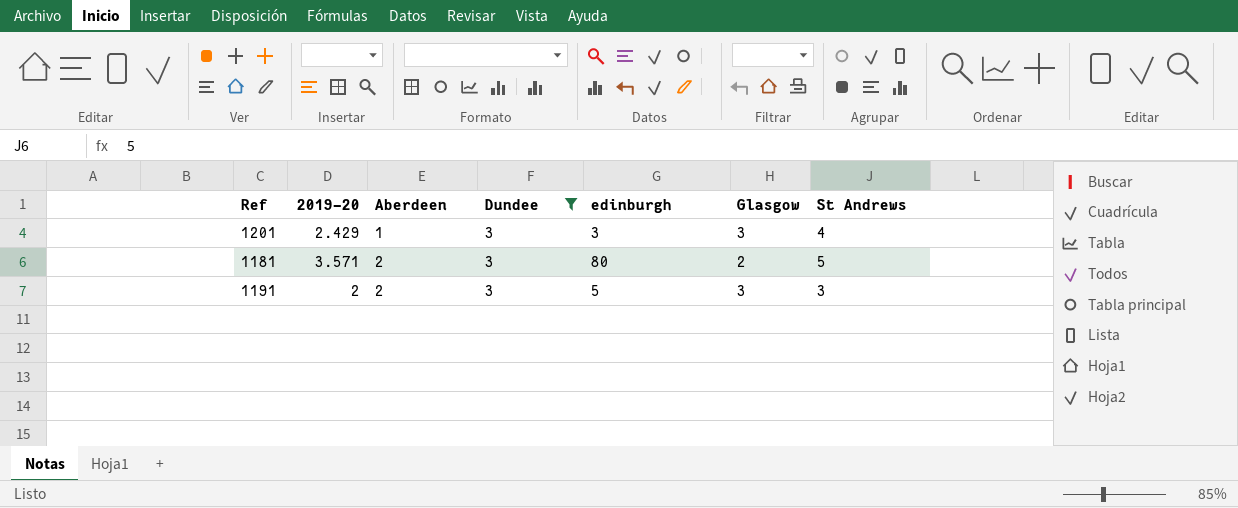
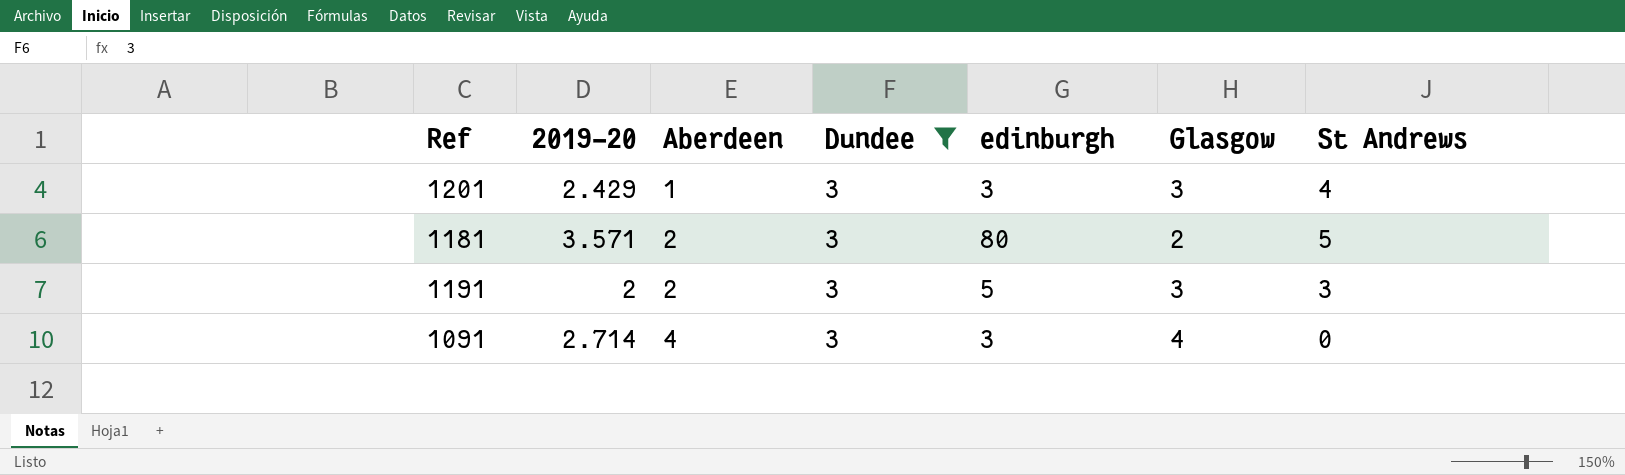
row 1091: none -> 2.714 | 4 | 3 | 3 | 4 | 0

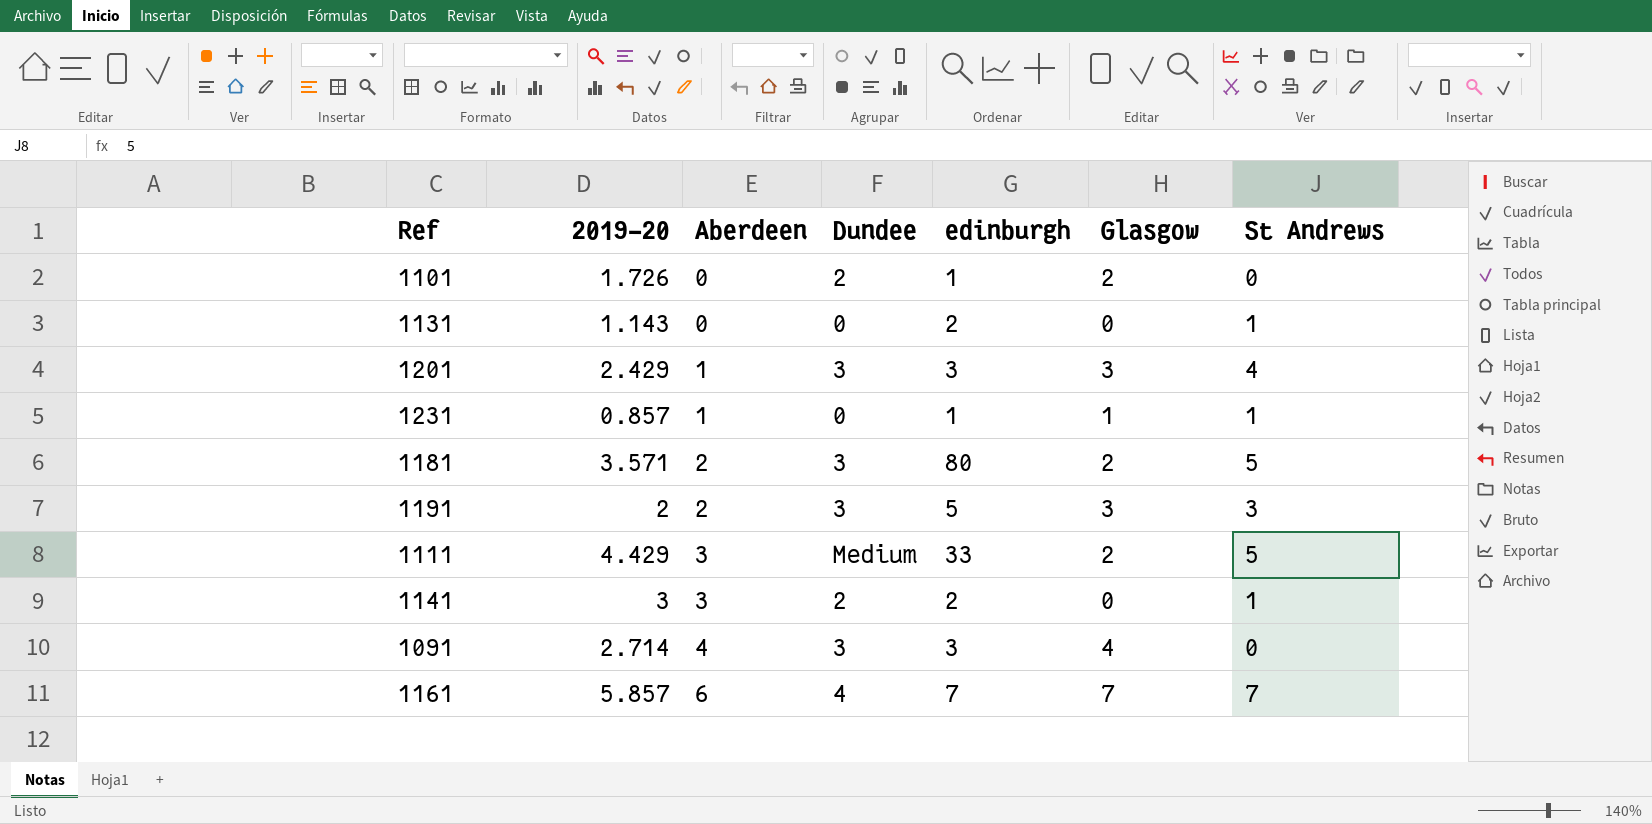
filter: Dundee = 3 -> none

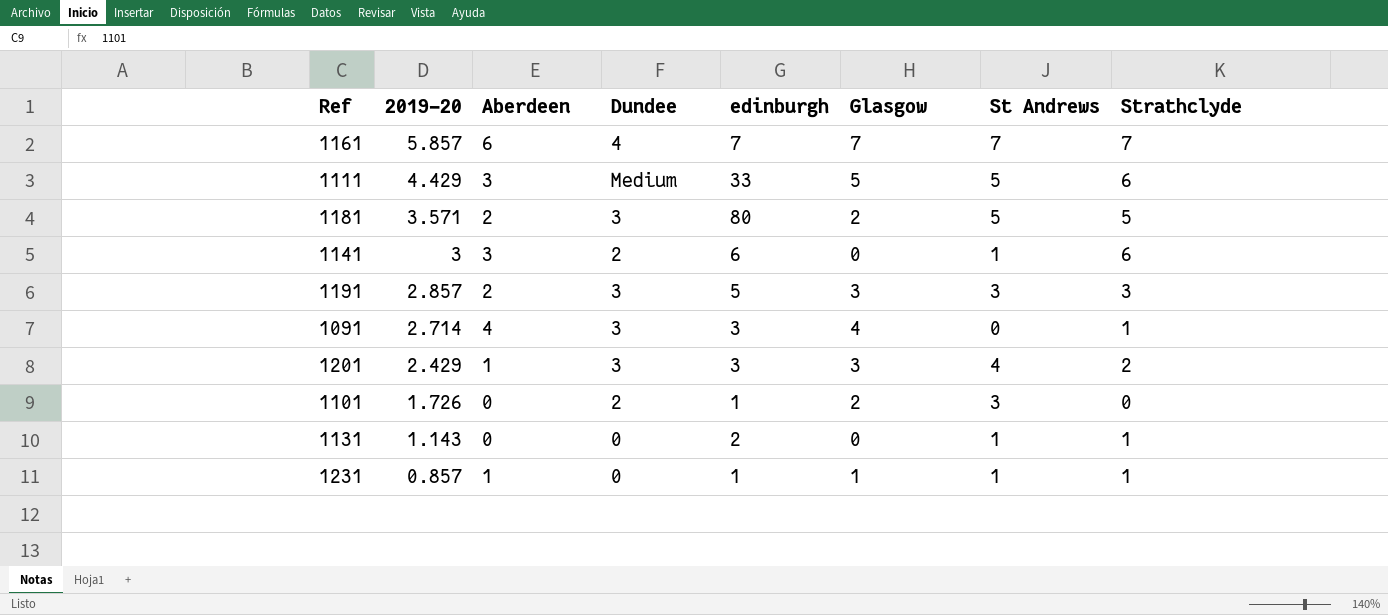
row order: Aberdeen ascending -> 2019-20 descending
column Strathclyde | position: none -> 8
1111 | Glasgow: 2 -> 5
1141 | edinburgh: 2 -> 6
1191 | 2019-20: 2 -> 2.857
1101 | St Andrews: 0 -> 3

